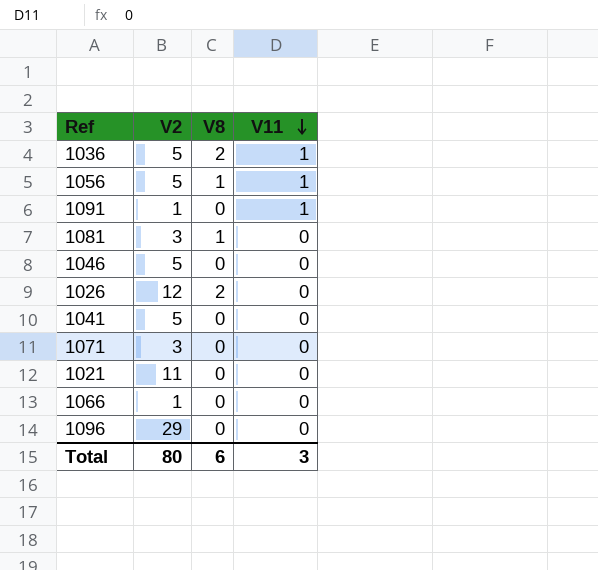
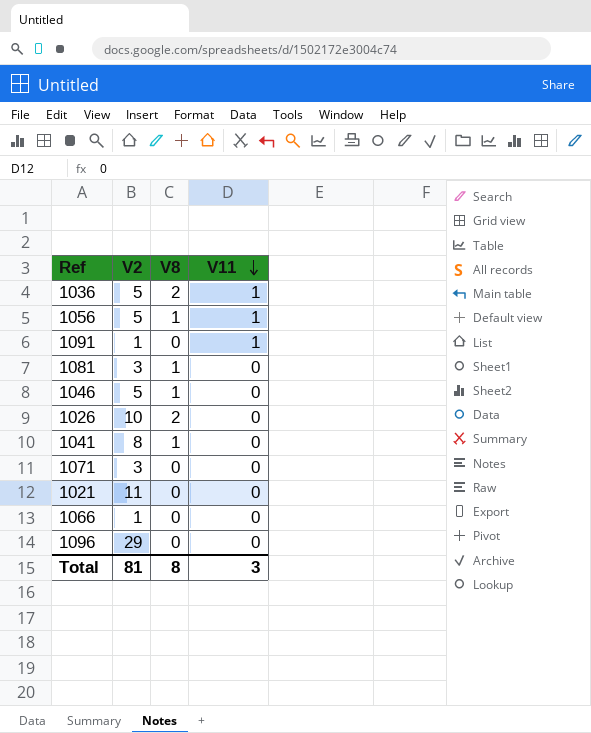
1046 | V8: 0 -> 1
1026 | V2: 12 -> 10
1041 | V2: 5 -> 8
1041 | V8: 0 -> 1
Total | V2: 80 -> 81
Total | V8: 6 -> 8

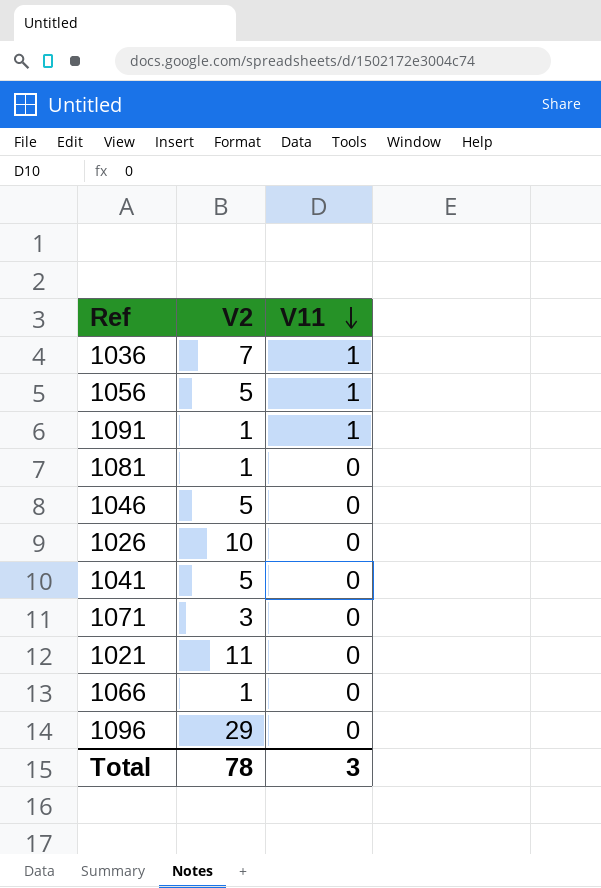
column V8 | position: 3 -> none
1036 | V2: 5 -> 7
1081 | V2: 3 -> 1
1041 | V2: 8 -> 5
Total | V2: 81 -> 78

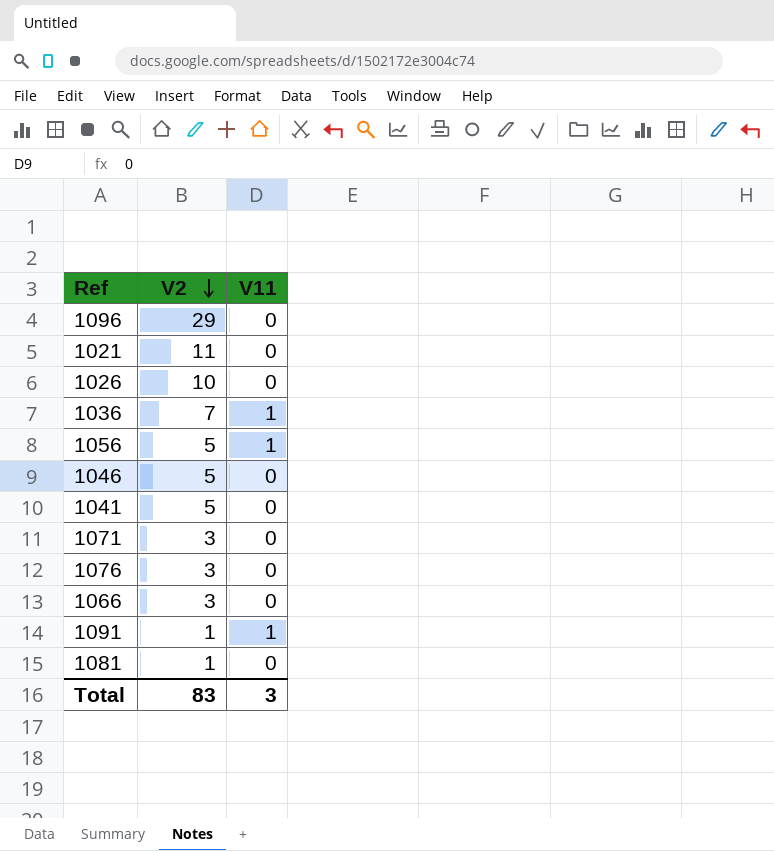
row order: V11 descending -> V2 descending
row 1076: none -> 3 | 0
1066 | V2: 1 -> 3
Total | V2: 78 -> 83

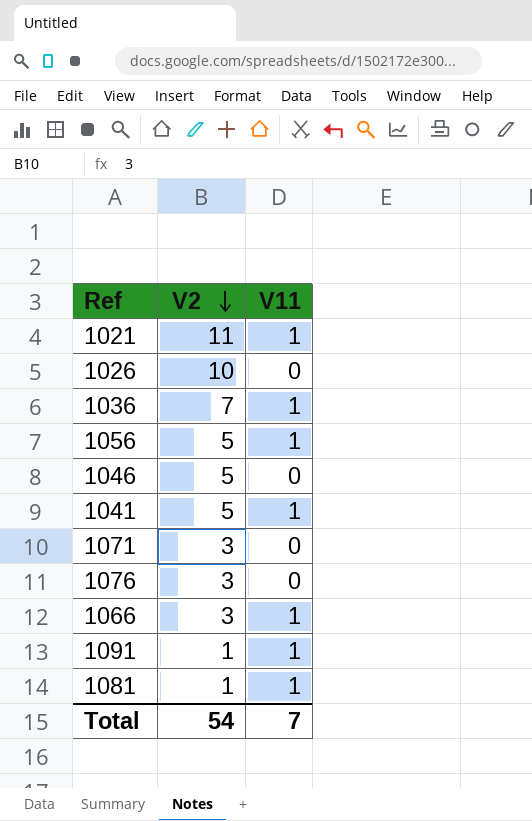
row 1096: 29 | 0 -> none
1021 | V11: 0 -> 1
1041 | V11: 0 -> 1
1066 | V11: 0 -> 1
1081 | V11: 0 -> 1
Total | V2: 83 -> 54
Total | V11: 3 -> 7

